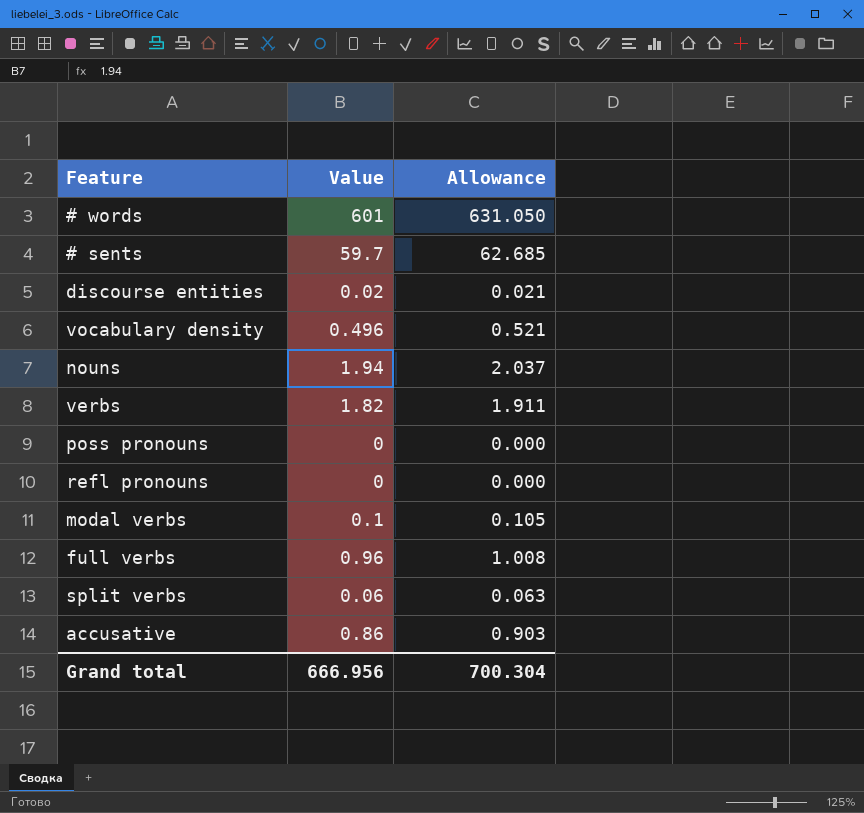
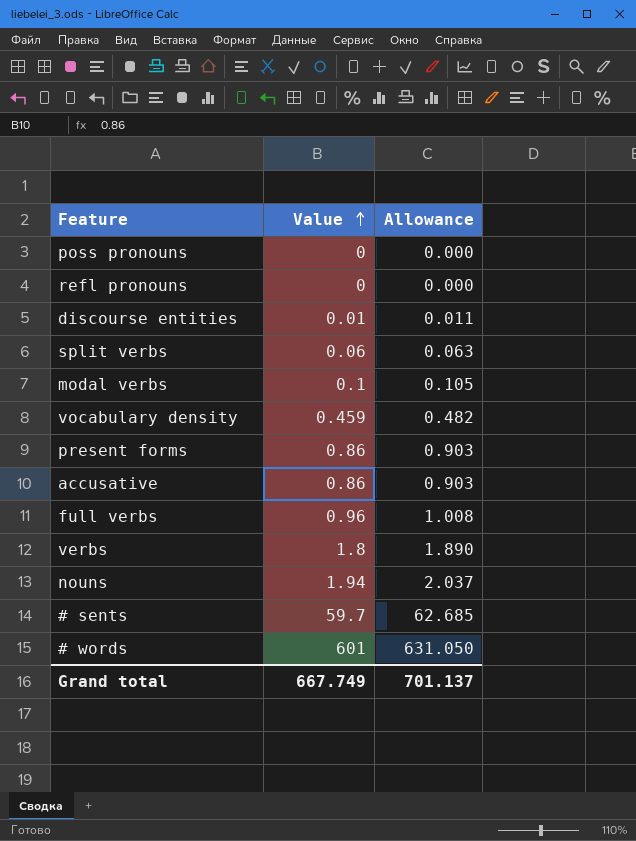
row order: none -> Value ascending
discourse entities | Value: 0.02 -> 0.01
discourse entities | Allowance: 0.021 -> 0.011
vocabulary density | Value: 0.496 -> 0.459
vocabulary density | Allowance: 0.521 -> 0.482
row present forms: none -> 0.86 | 0.903
verbs | Value: 1.82 -> 1.8
verbs | Allowance: 1.911 -> 1.890
Grand total | Value: 666.956 -> 667.749
Grand total | Allowance: 700.304 -> 701.137

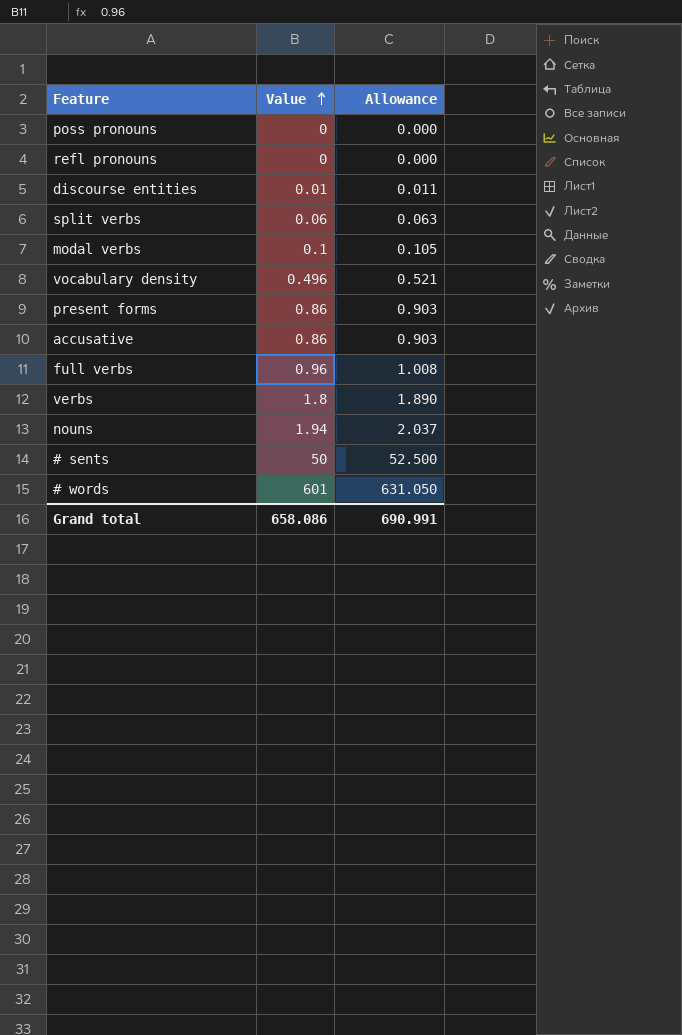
vocabulary density | Value: 0.459 -> 0.496
vocabulary density | Allowance: 0.482 -> 0.521
# sents | Value: 59.7 -> 50
# sents | Allowance: 62.685 -> 52.500
Grand total | Value: 667.749 -> 658.086
Grand total | Allowance: 701.137 -> 690.991

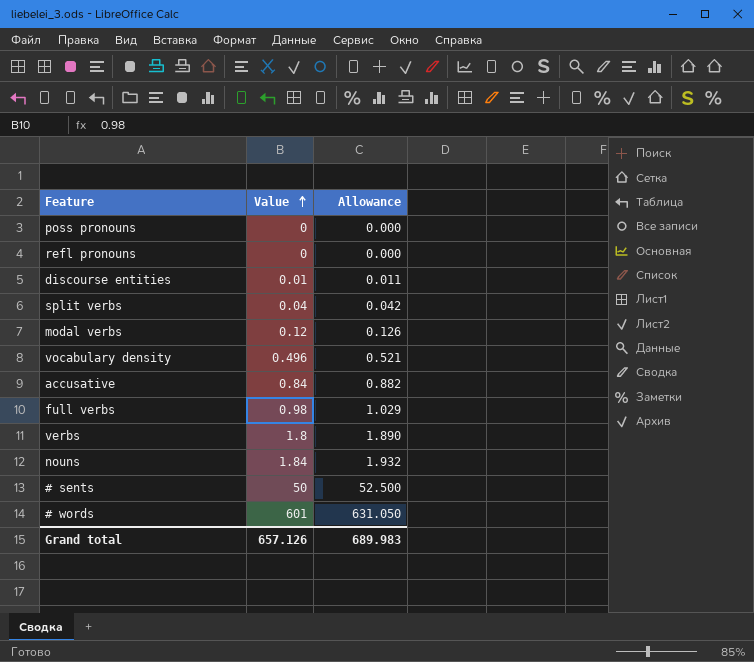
row present forms: 0.86 | 0.903 -> none
split verbs | Value: 0.06 -> 0.04
split verbs | Allowance: 0.063 -> 0.042
modal verbs | Value: 0.1 -> 0.12
modal verbs | Allowance: 0.105 -> 0.126
accusative | Value: 0.86 -> 0.84
accusative | Allowance: 0.903 -> 0.882
full verbs | Value: 0.96 -> 0.98
full verbs | Allowance: 1.008 -> 1.029
nouns | Value: 1.94 -> 1.84
nouns | Allowance: 2.037 -> 1.932
Grand total | Value: 658.086 -> 657.126
Grand total | Allowance: 690.991 -> 689.983

